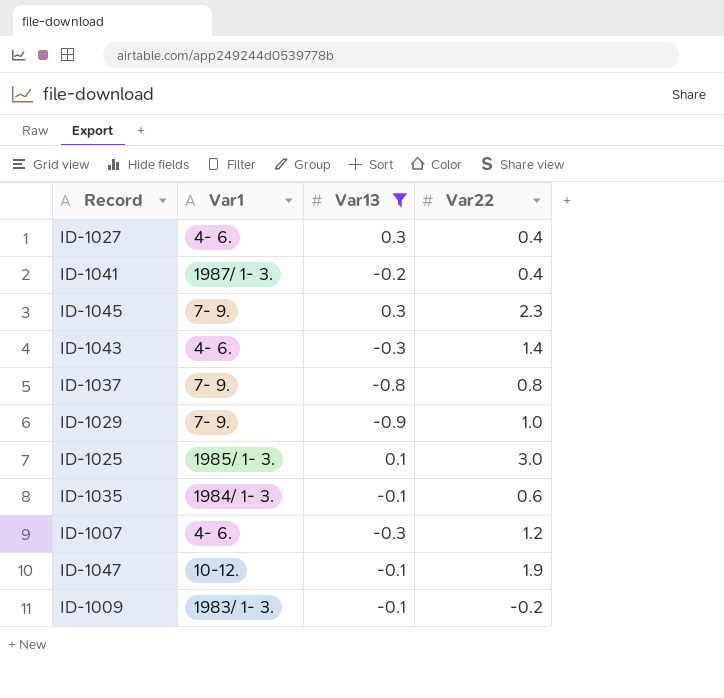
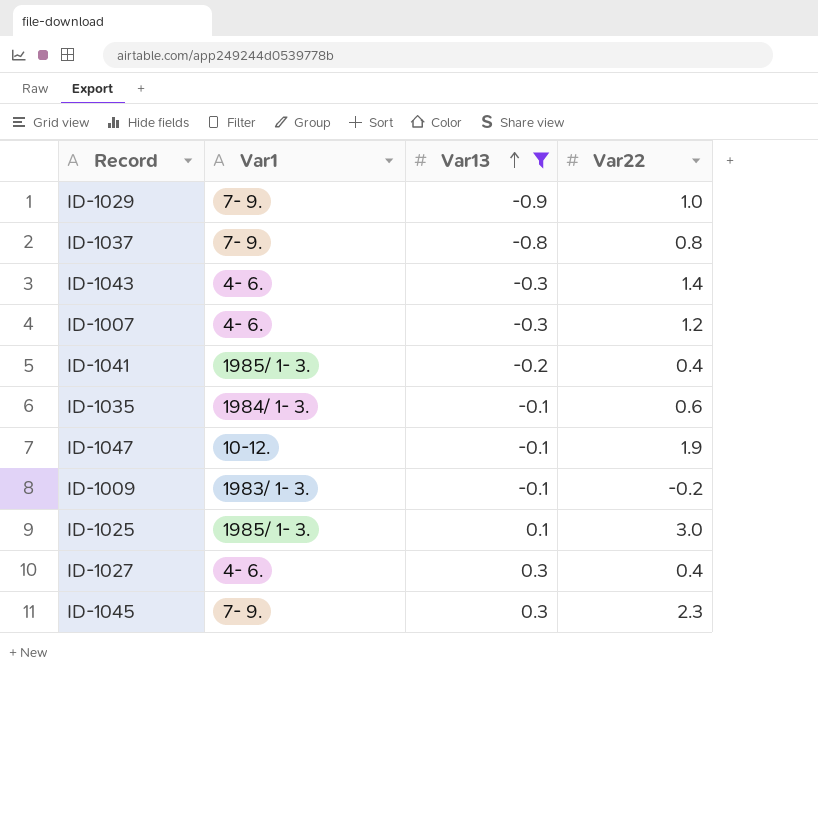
row order: none -> Var13 ascending
ID-1041 | Var1: 1987/ 1- 3. -> 1985/ 1- 3.

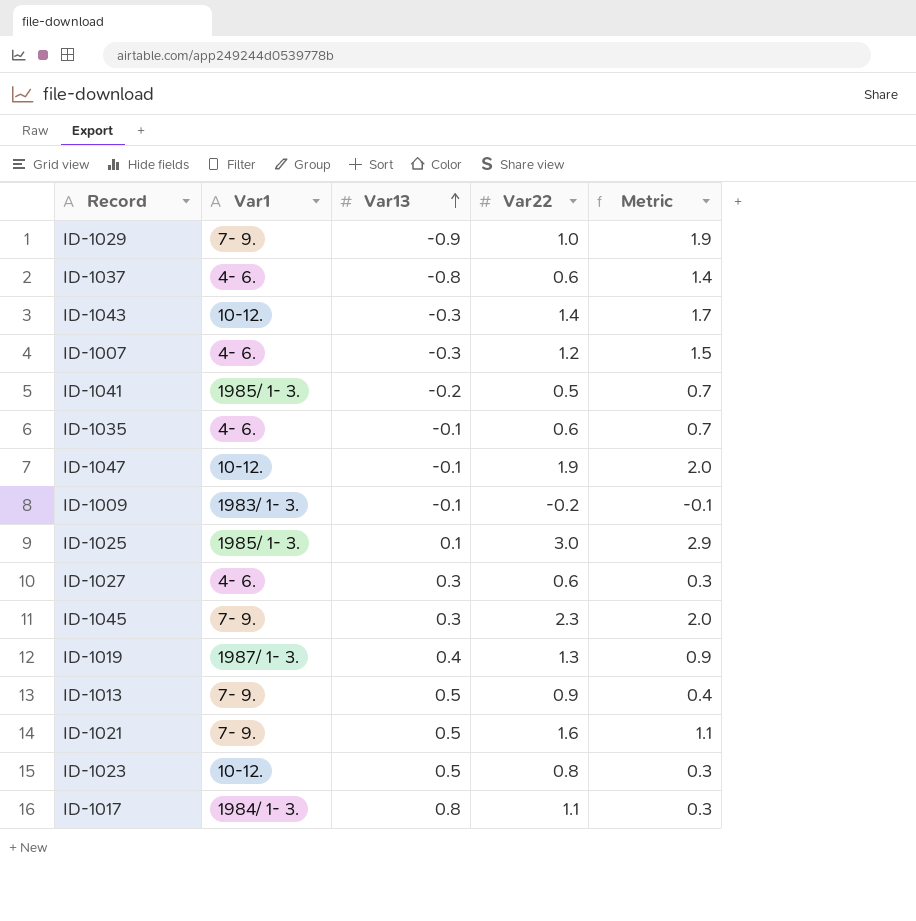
filter: Var13 <= 0.3 -> none
column Metric | formula: none -> [Var22] - [Var13]
ID-1037 | Var1: 7- 9. -> 4- 6.
ID-1037 | Var22: 0.8 -> 0.6
ID-1043 | Var1: 4- 6. -> 10-12.
ID-1041 | Var22: 0.4 -> 0.5
ID-1035 | Var1: 1984/ 1- 3. -> 4- 6.
ID-1027 | Var22: 0.4 -> 0.6

